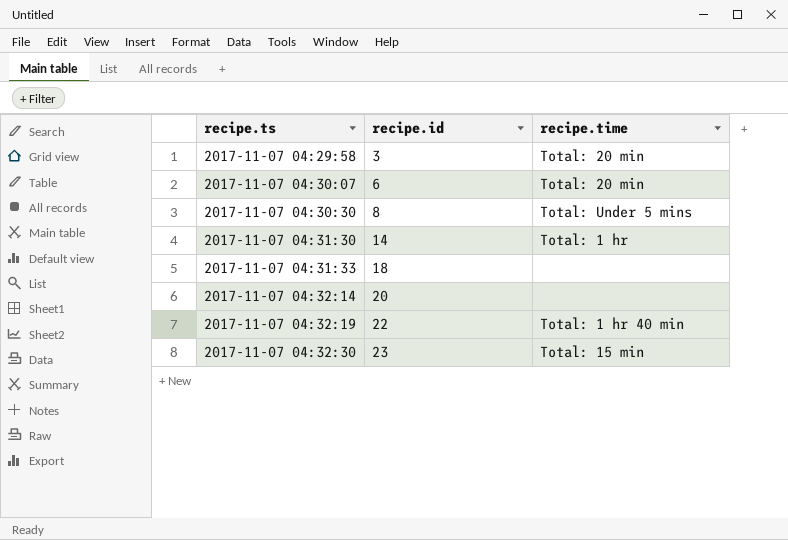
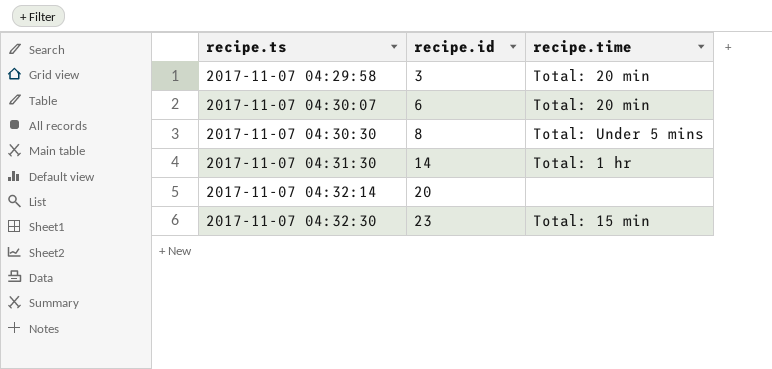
row 2017-11-07 04:31:33: 18 | none -> none
row 2017-11-07 04:32:19: 22 | Total: 1 hr 40 min -> none

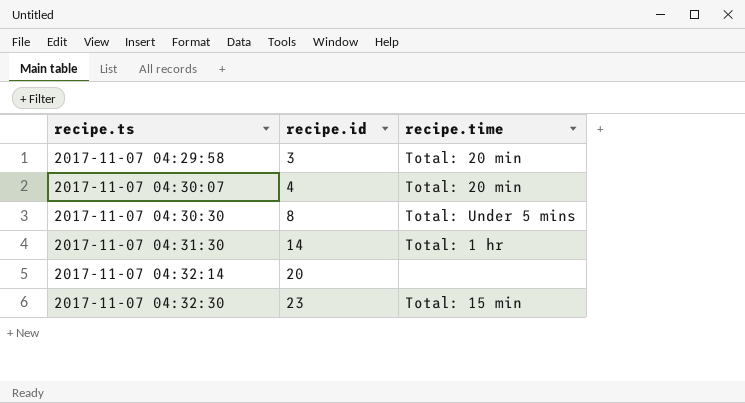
2017-11-07 04:30:07 | recipe.id: 6 -> 4

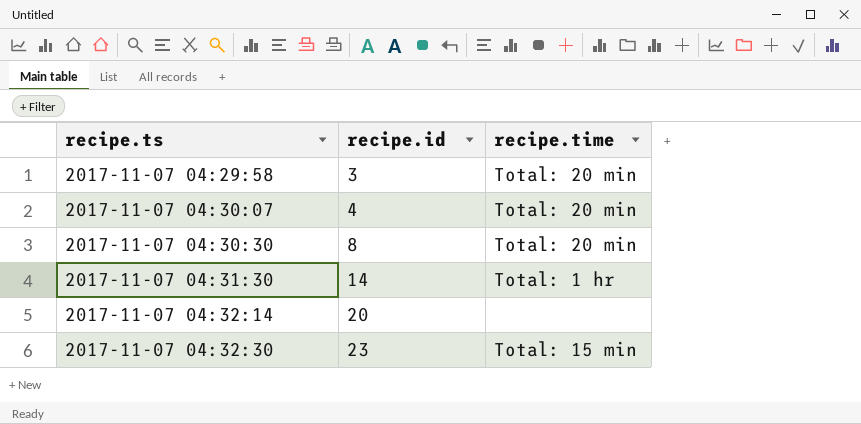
2017-11-07 04:30:30 | recipe.time: Total: Under 5 mins -> Total: 20 min

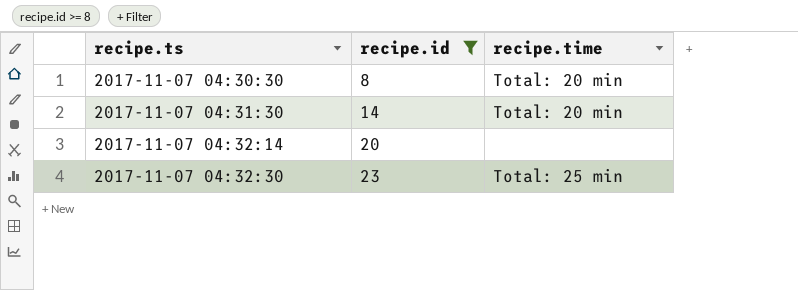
filter: none -> recipe.id >= 8
2017-11-07 04:31:30 | recipe.time: Total: 1 hr -> Total: 20 min
2017-11-07 04:32:30 | recipe.time: Total: 15 min -> Total: 25 min

